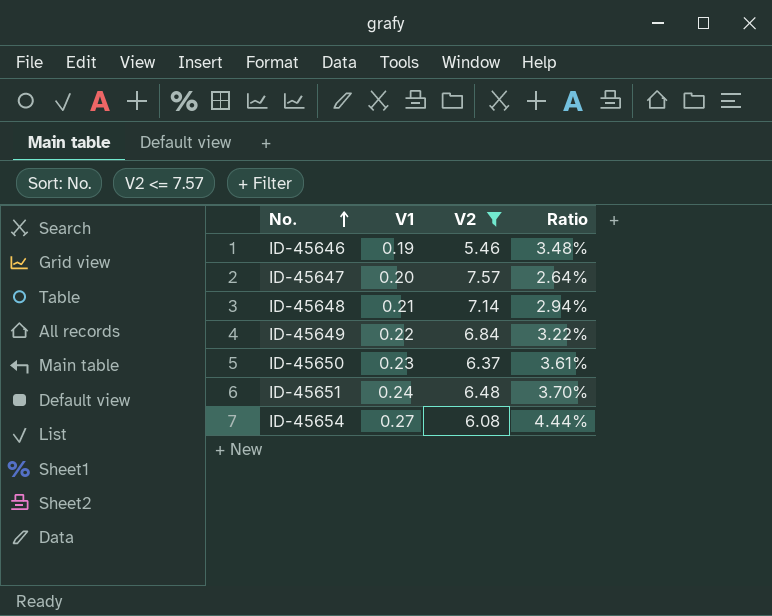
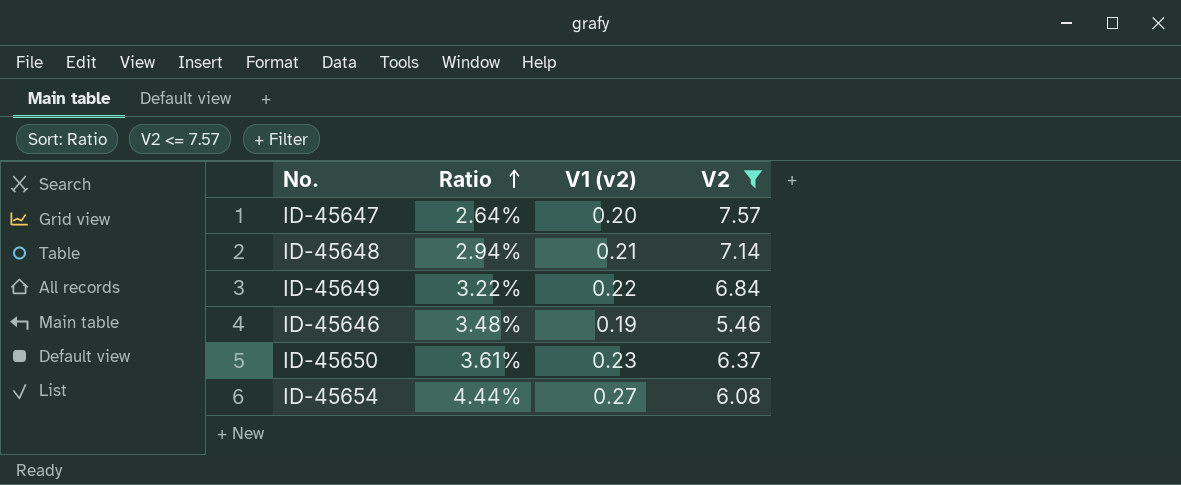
row order: No. ascending -> Ratio ascending
column Ratio | position: 4 -> 2
column name: V1 -> V1 (v2)
row ID-45651: 0.24 | 6.48 | 3.70% -> none

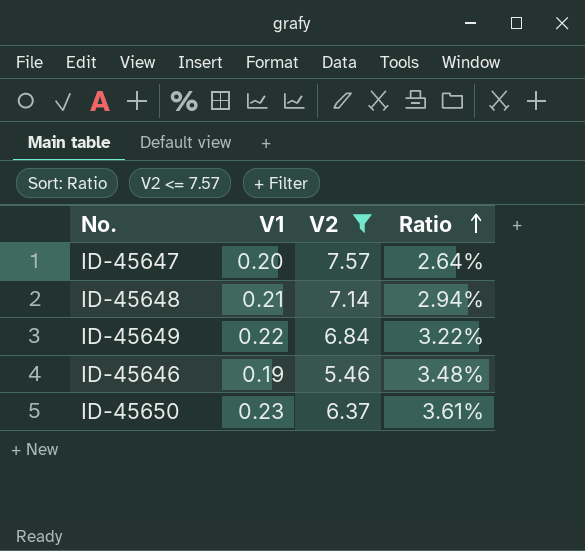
column name: V1 (v2) -> V1
column Ratio | position: 2 -> 4
row ID-45654: 4.44% | 0.27 | 6.08 -> none

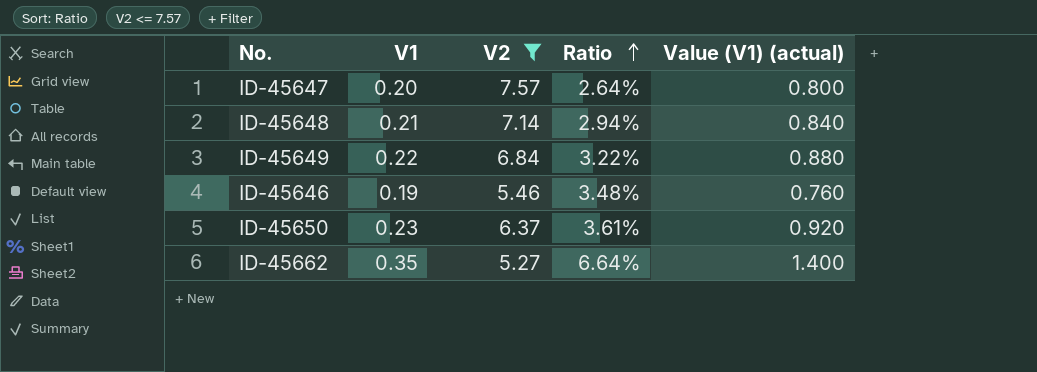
column Value (V1) (actual) | formula: none -> [V1] * 4
row ID-45662: none -> 0.35 | 5.27 | 6.64% | 1.400

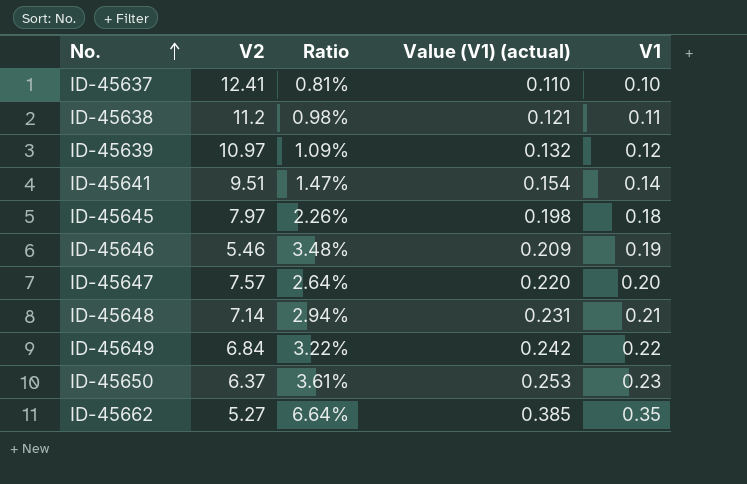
filter: V2 <= 7.57 -> none
row order: Ratio ascending -> No. ascending
column Value (V1) (actual) | formula: [V1] * 4 -> [V1] * 1.1
column V1 | position: 2 -> 5

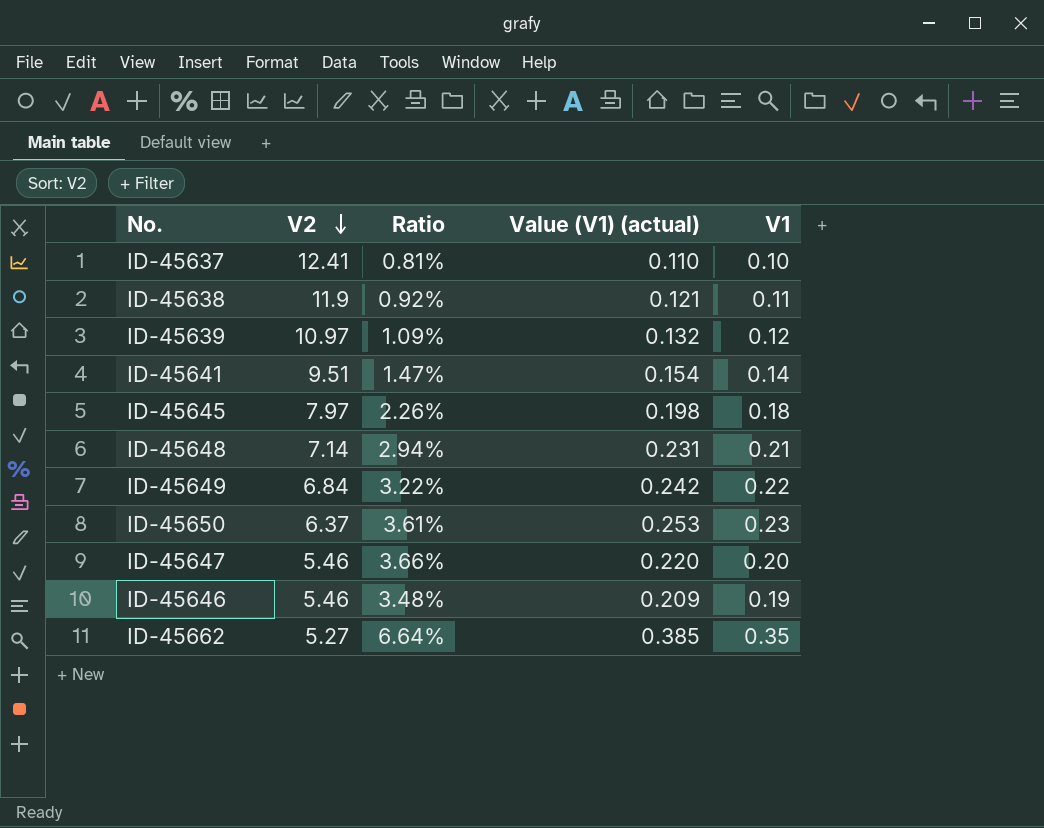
row order: No. ascending -> V2 descending
ID-45638 | V2: 11.2 -> 11.9
ID-45638 | Ratio: 0.98% -> 0.92%
ID-45647 | V2: 7.57 -> 5.46
ID-45647 | Ratio: 2.64% -> 3.66%

